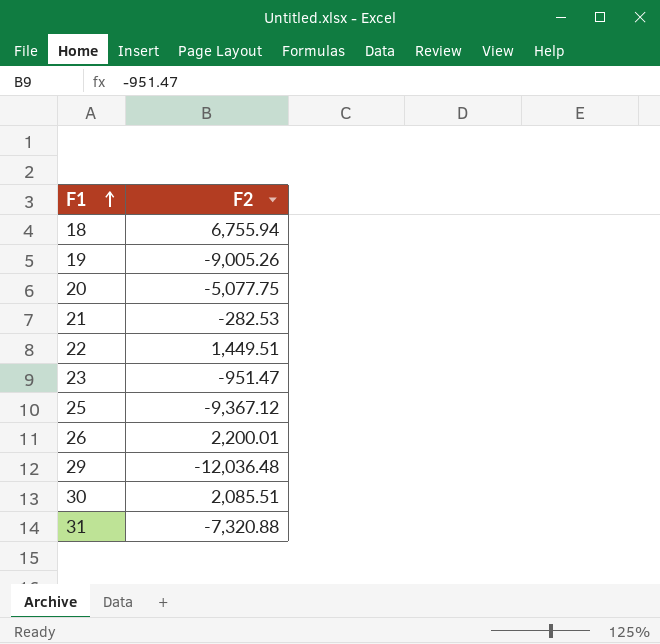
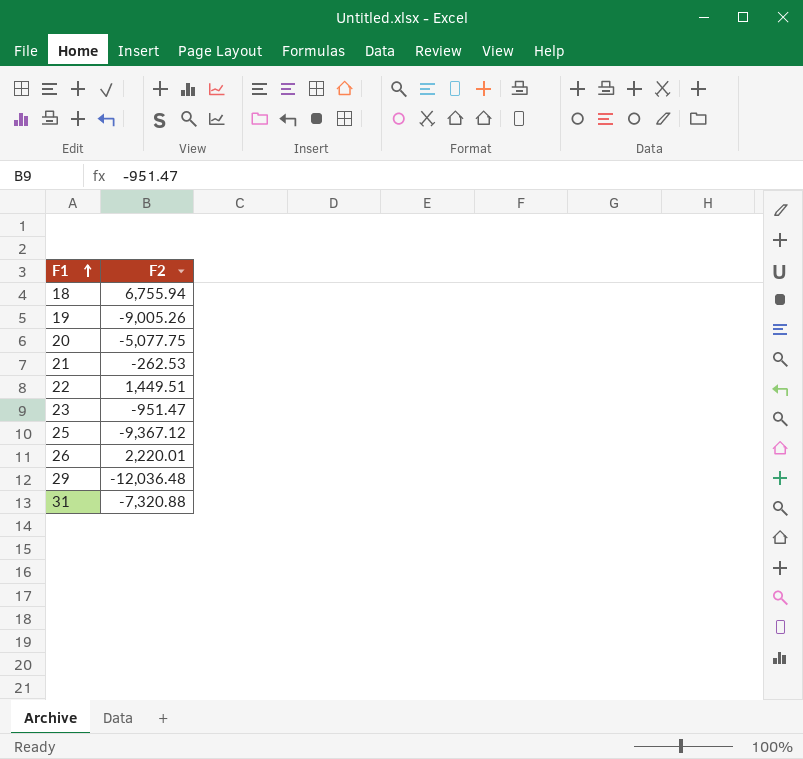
row 30: 2,085.51 -> none
21 | F2: -282.53 -> -262.53
26 | F2: 2,200.01 -> 2,220.01

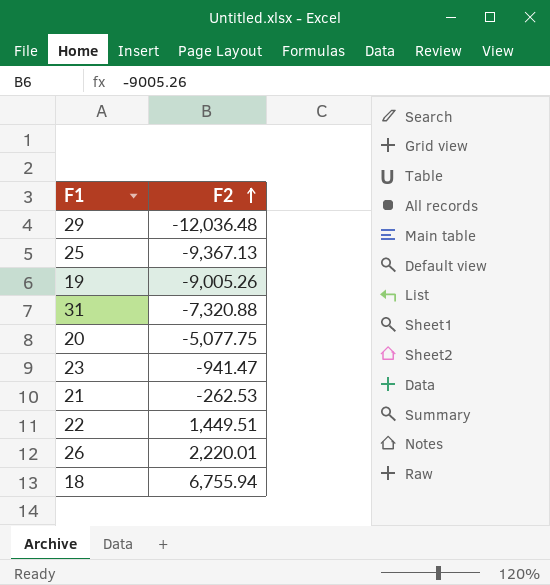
row order: F1 ascending -> F2 ascending
25 | F2: -9,367.12 -> -9,367.13
23 | F2: -951.47 -> -941.47

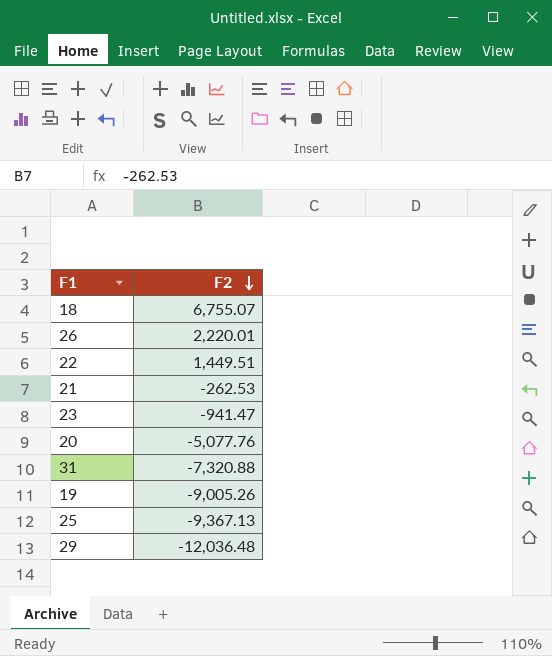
row order: F2 ascending -> F2 descending
18 | F2: 6,755.94 -> 6,755.07
20 | F2: -5,077.75 -> -5,077.76

